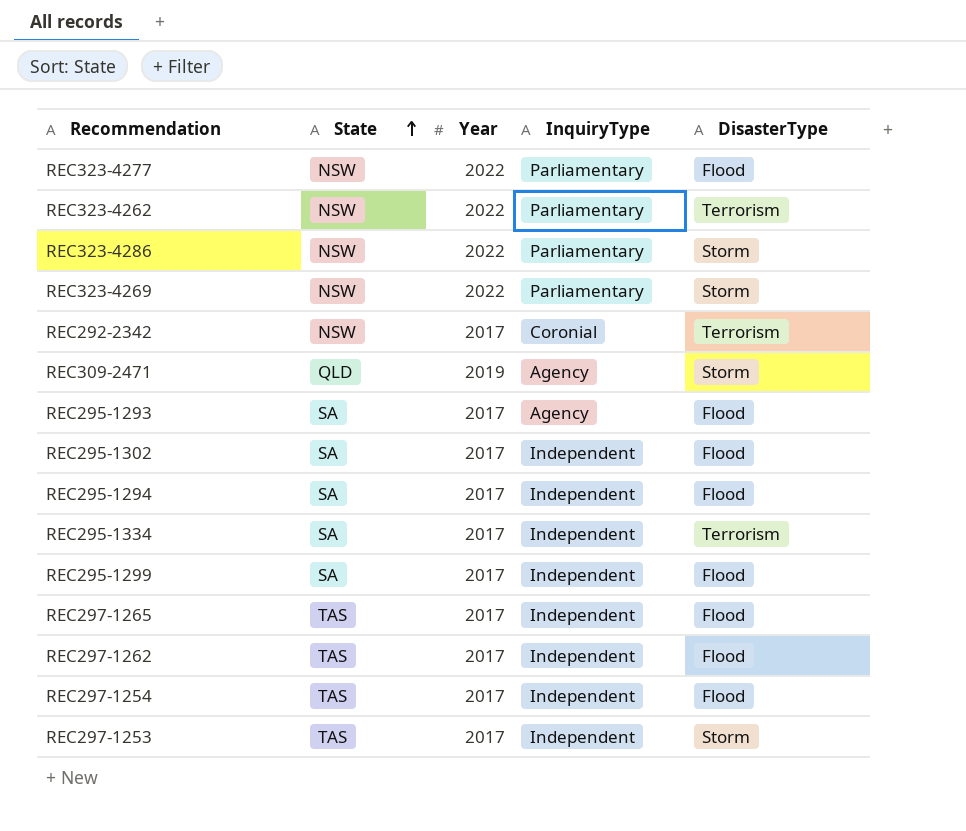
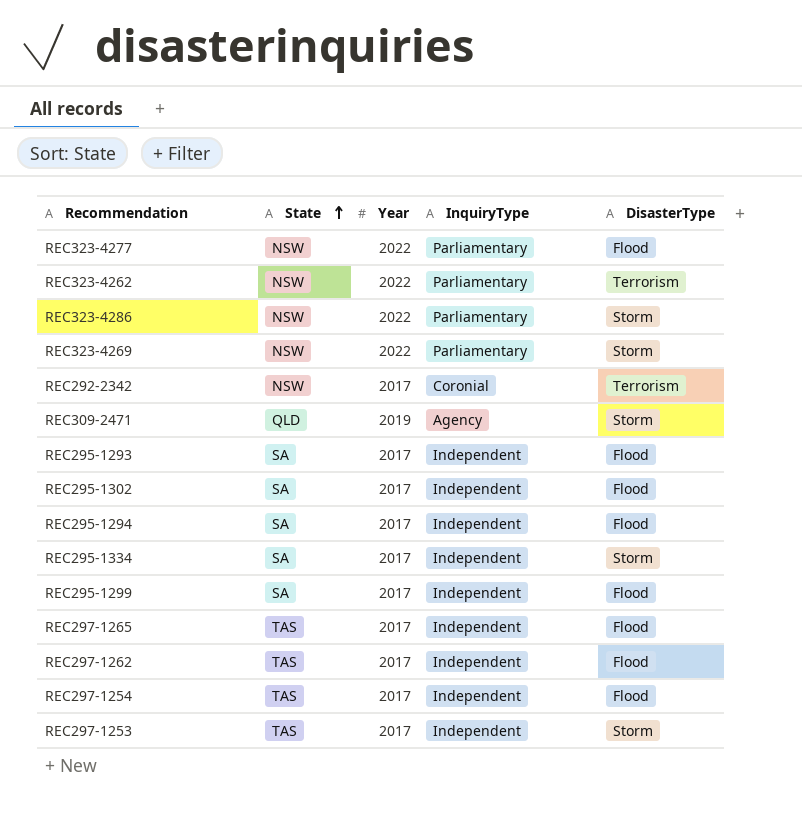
REC295-1293 | InquiryType: Agency -> Independent
REC295-1334 | DisasterType: Terrorism -> Storm

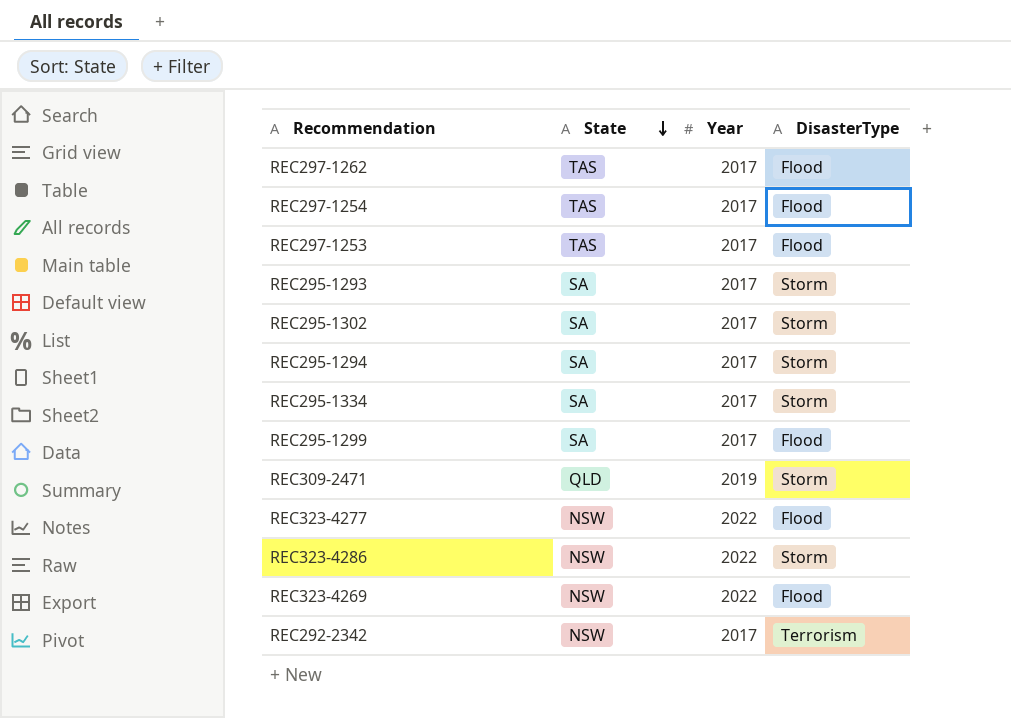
row order: State ascending -> State descending
column InquiryType | position: 4 -> none
row REC323-4262: NSW | 2022 | Parliamentary | Terrorism -> none
row REC297-1265: TAS | 2017 | Independent | Flood -> none
REC297-1253 | DisasterType: Storm -> Flood
REC295-1293 | DisasterType: Flood -> Storm
REC295-1302 | DisasterType: Flood -> Storm
REC295-1294 | DisasterType: Flood -> Storm
REC323-4269 | DisasterType: Storm -> Flood

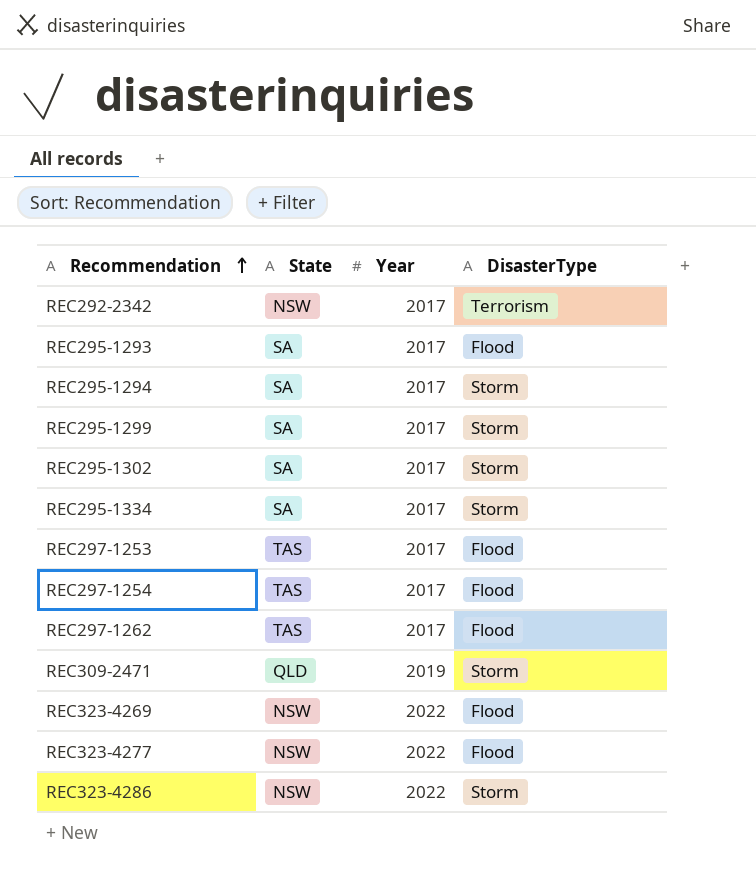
row order: State descending -> Recommendation ascending
REC295-1293 | DisasterType: Storm -> Flood
REC295-1299 | DisasterType: Flood -> Storm

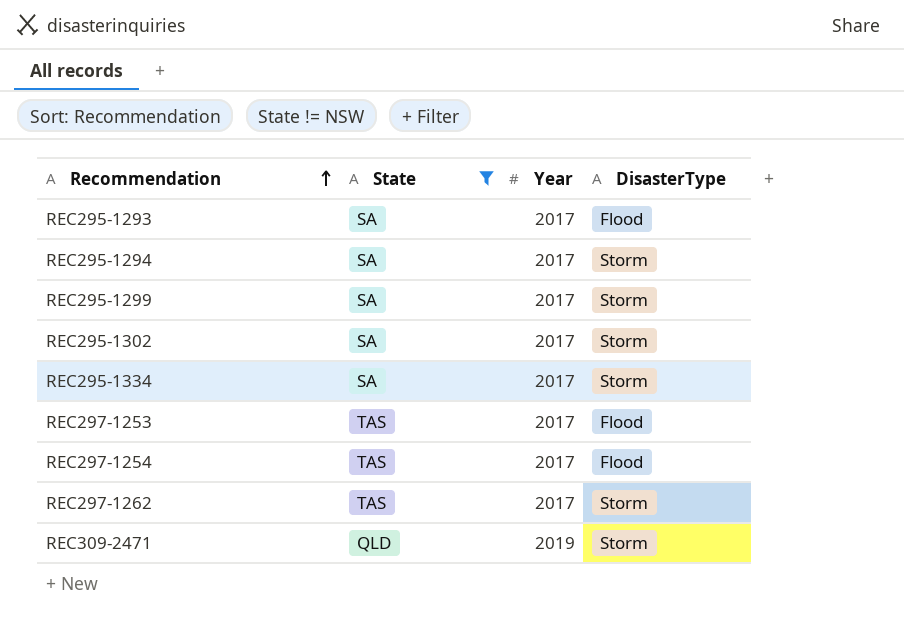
filter: none -> State != NSW
REC297-1262 | DisasterType: Flood -> Storm

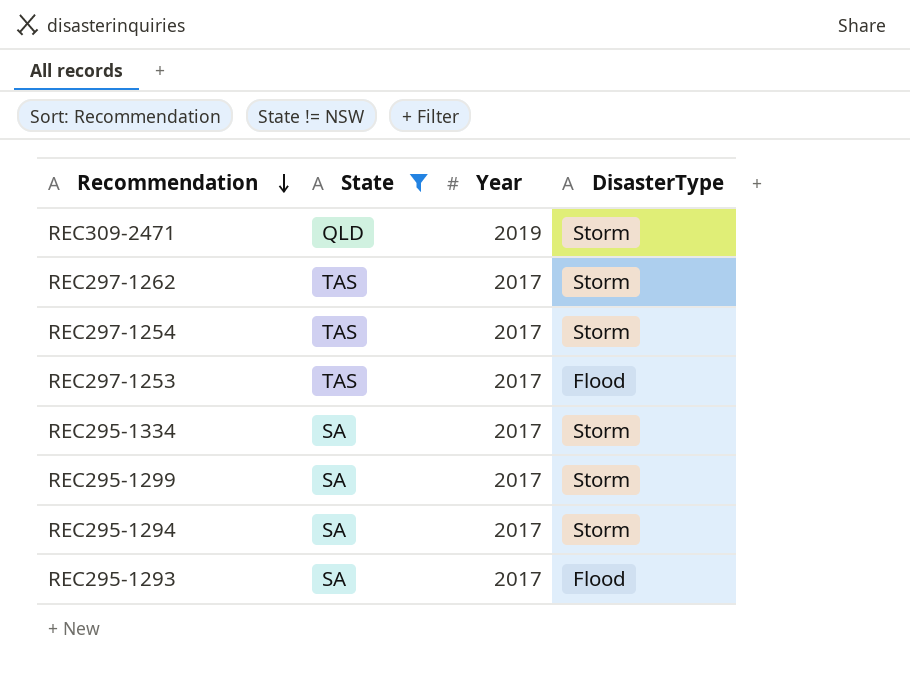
row order: Recommendation ascending -> Recommendation descending
row REC295-1302: SA | 2017 | Storm -> none
REC297-1254 | DisasterType: Flood -> Storm

